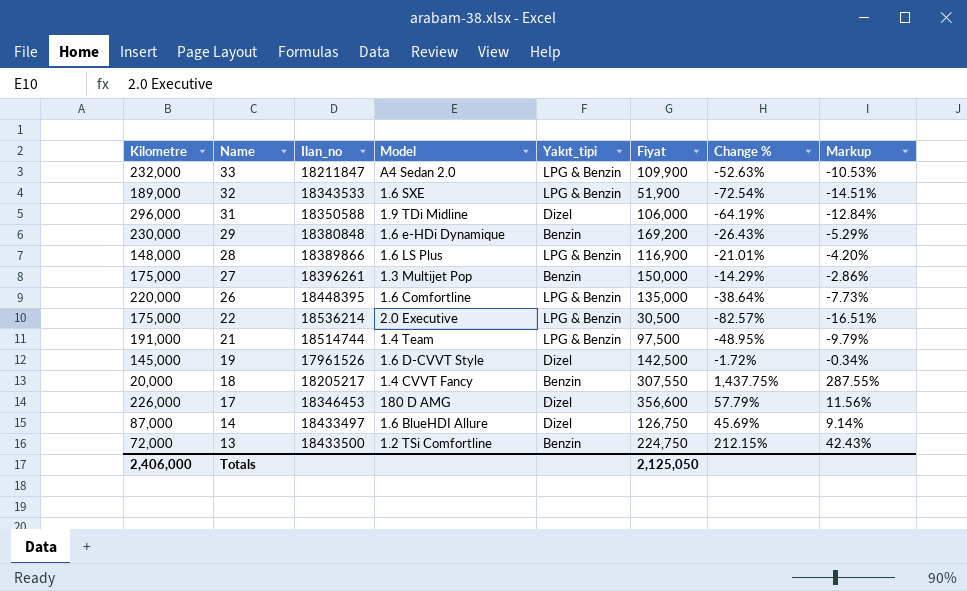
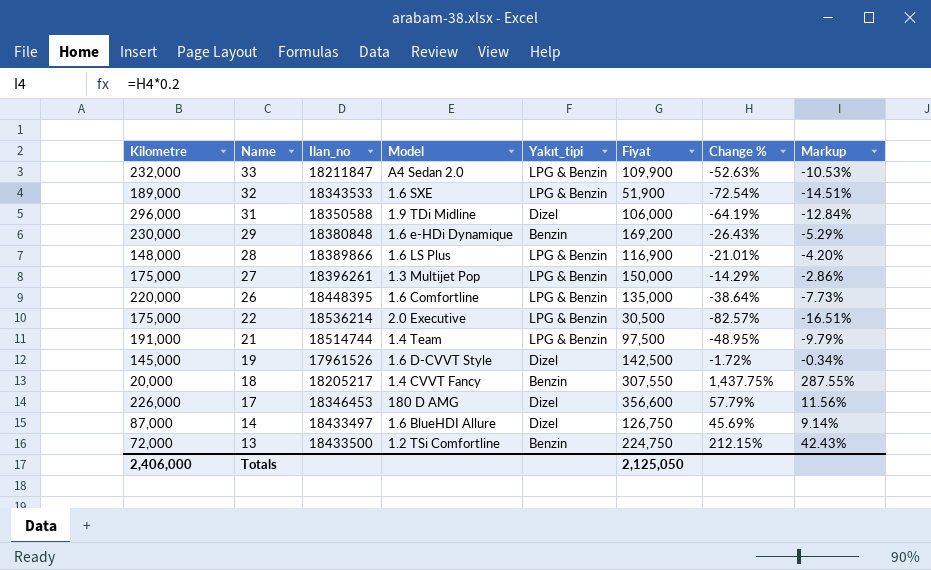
27 | Yakıt_tipi: Benzin -> LPG & Benzin

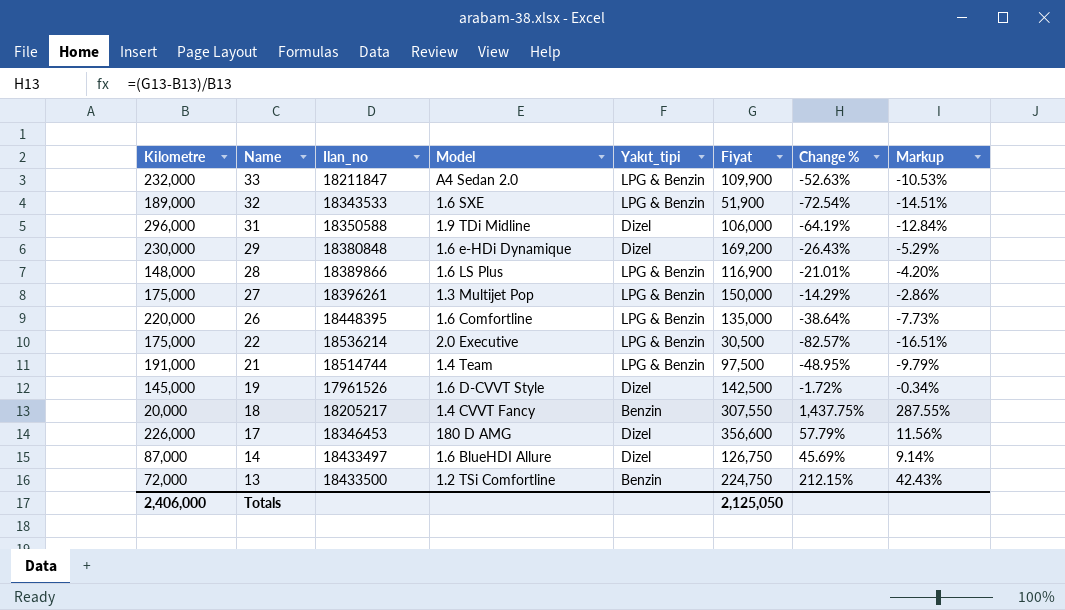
29 | Yakıt_tipi: Benzin -> Dizel

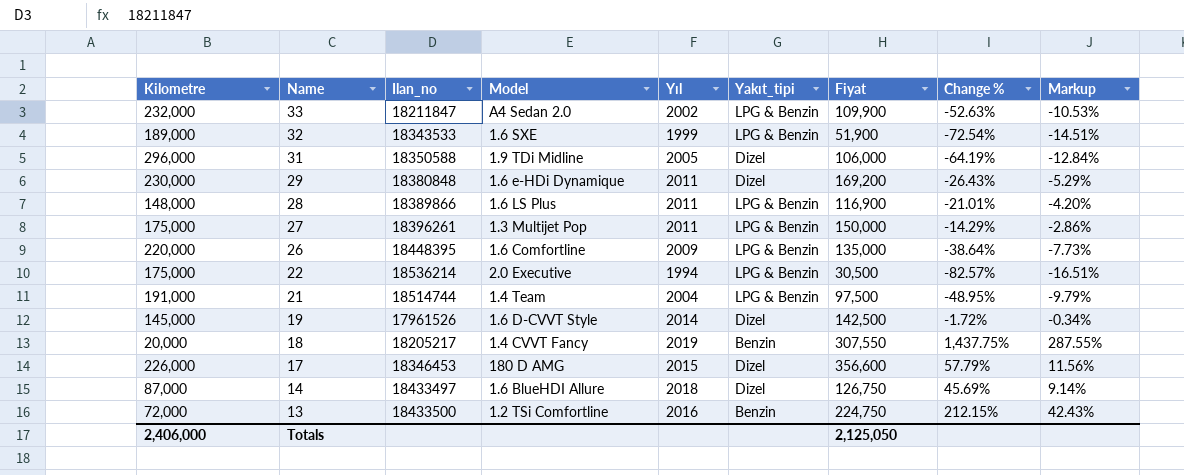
column Yıl | position: none -> 5

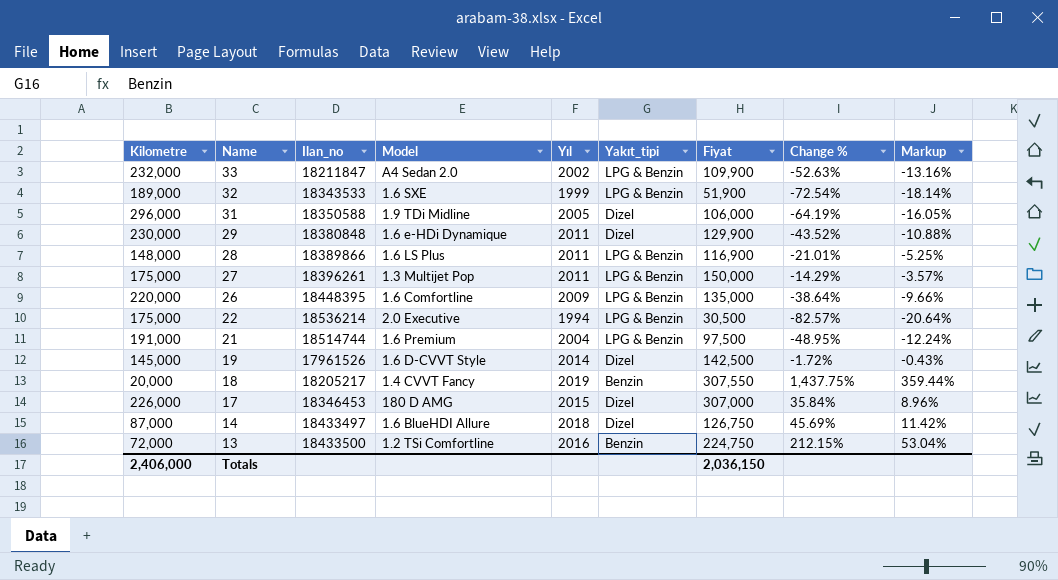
column Markup | formula: [Change %] * 0.2 -> [Change %] * 0.25
29 | Fiyat: 169,200 -> 129,900
29 | Change %: -26.43% -> -43.52%
21 | Model: 1.4 Team -> 1.6 Premium
17 | Fiyat: 356,600 -> 307,000
17 | Change %: 57.79% -> 35.84%
Totals | Fiyat: 2,125,050 -> 2,036,150

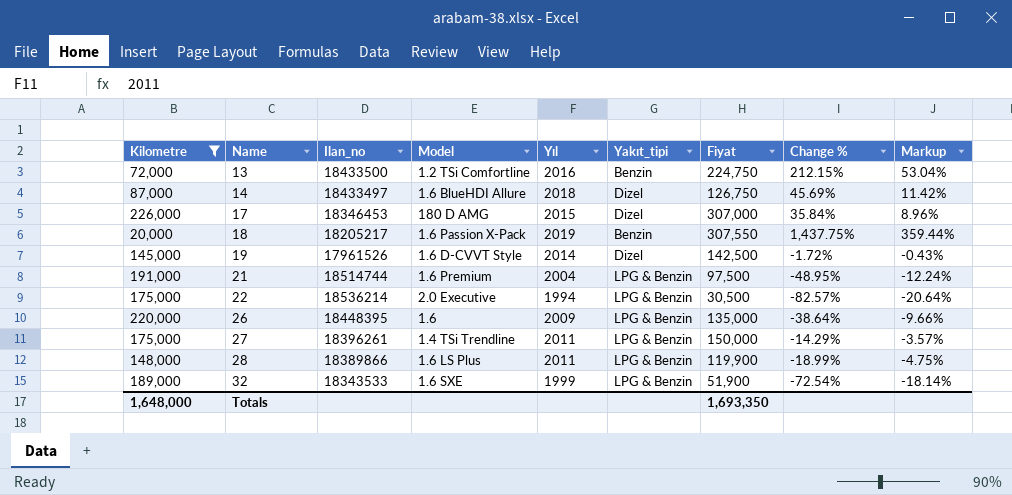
filter: none -> Kilometre <= 226,000
row order: Name descending -> Name ascending
18 | Model: 1.4 CVVT Fancy -> 1.6 Passion X-Pack
26 | Model: 1.6 Comfortline -> 1.6
27 | Model: 1.3 Multijet Pop -> 1.4 TSi Trendline
28 | Fiyat: 116,900 -> 119,900
28 | Change %: -21.01% -> -18.99%
28 | Markup: -5.25% -> -4.75%
Totals | Kilometre: 2,406,000 -> 1,648,000
Totals | Fiyat: 2,036,150 -> 1,693,350

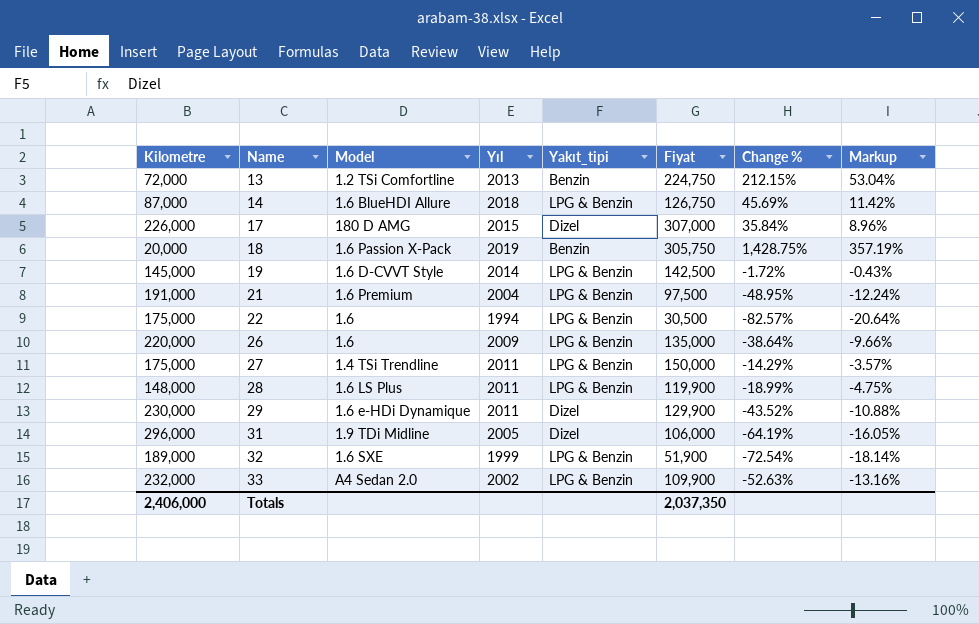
filter: Kilometre <= 226,000 -> none
column Ilan_no | position: 3 -> none
13 | Yıl: 2016 -> 2013
14 | Yakıt_tipi: Dizel -> LPG & Benzin
18 | Fiyat: 307,550 -> 305,750
18 | Change %: 1,437.75% -> 1,428.75%
18 | Markup: 359.44% -> 357.19%
19 | Yakıt_tipi: Dizel -> LPG & Benzin
22 | Model: 2.0 Executive -> 1.6
Totals | Kilometre: 1,648,000 -> 2,406,000
Totals | Fiyat: 1,693,350 -> 2,037,350

